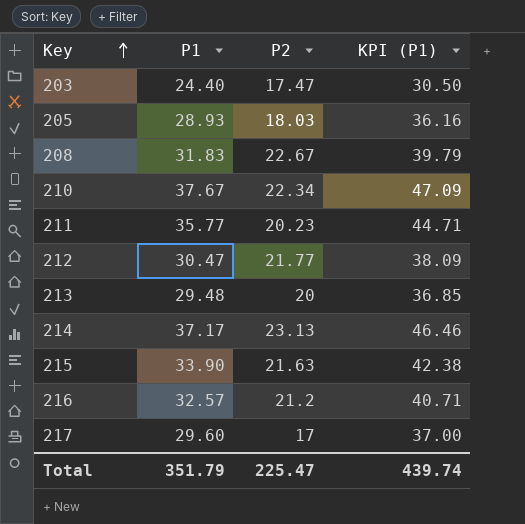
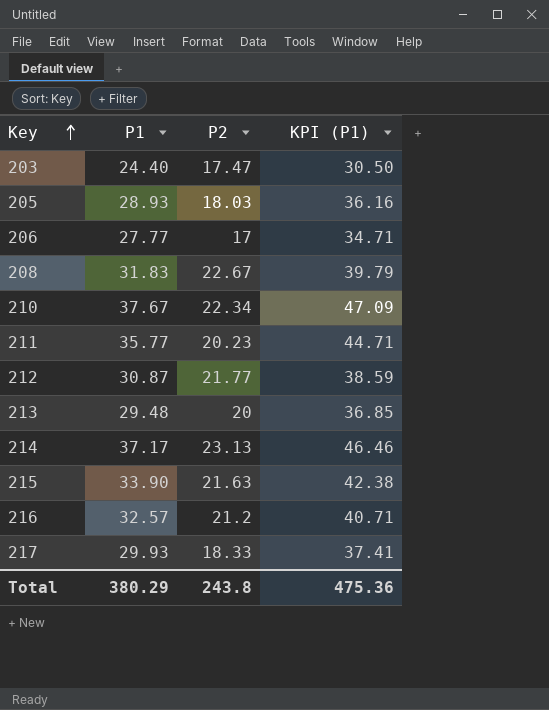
row 206: none -> 27.77 | 17 | 34.71
212 | P1: 30.47 -> 30.87
212 | KPI (P1): 38.09 -> 38.59
217 | P1: 29.60 -> 29.93
217 | P2: 17 -> 18.33
217 | KPI (P1): 37.00 -> 37.41
Total | P1: 351.79 -> 380.29
Total | P2: 225.47 -> 243.8
Total | KPI (P1): 439.74 -> 475.36

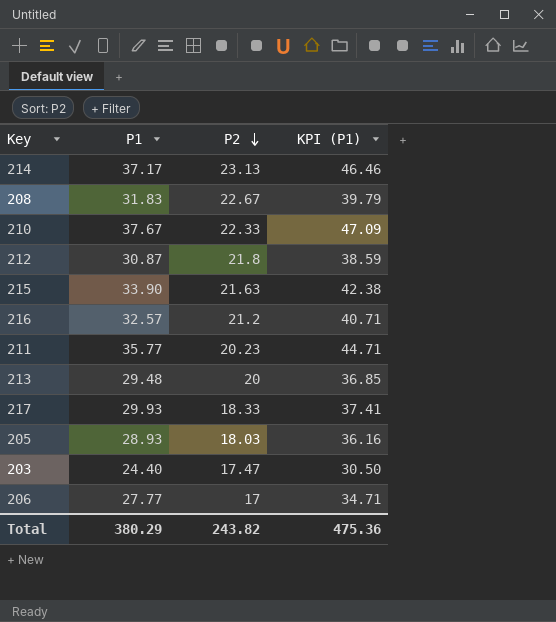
row order: Key ascending -> P2 descending
210 | P2: 22.34 -> 22.33
212 | P2: 21.77 -> 21.8
Total | P2: 243.8 -> 243.82

